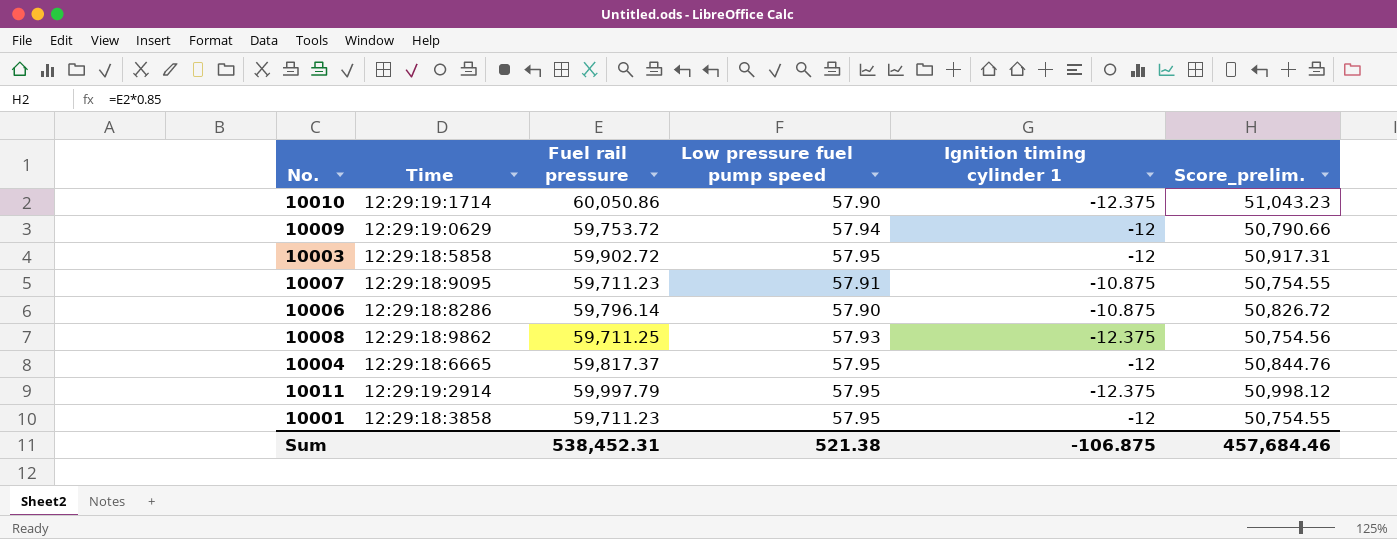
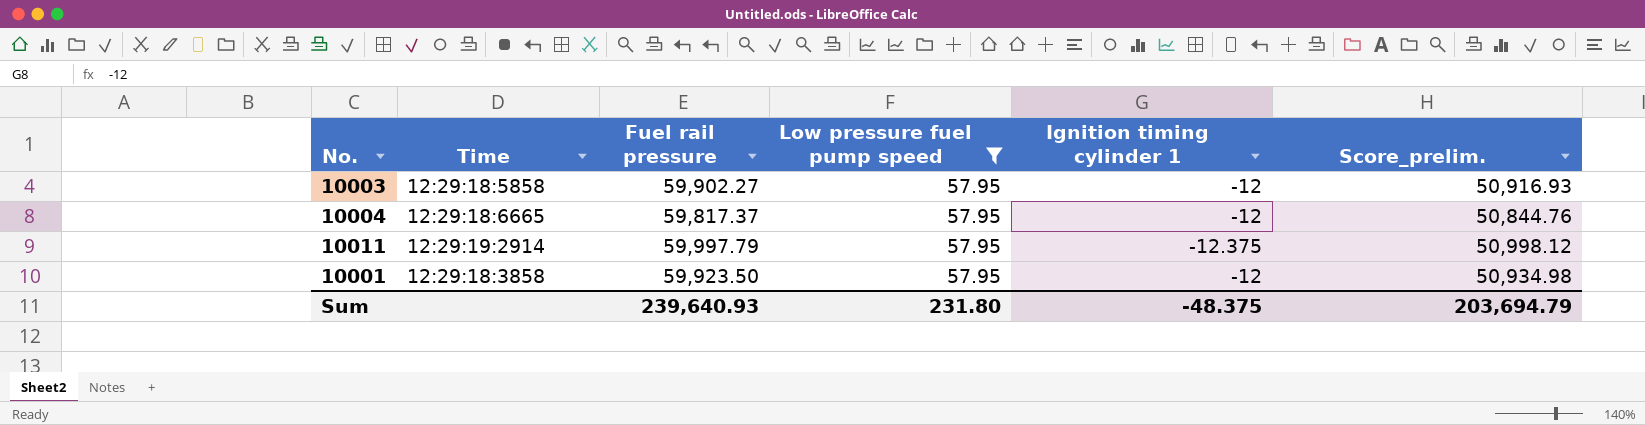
filter: none -> Low pressure fuel pump speed = 57.95
10003 | Fuel rail pressure: 59,902.72 -> 59,902.27
10003 | Score_prelim.: 50,917.31 -> 50,916.93
10001 | Fuel rail pressure: 59,711.23 -> 59,923.50
10001 | Score_prelim.: 50,754.55 -> 50,934.98
Sum | Fuel rail pressure: 538,452.31 -> 239,640.93
Sum | Low pressure fuel pump speed: 521.38 -> 231.80
Sum | Ignition timing cylinder 1: -106.875 -> -48.375
Sum | Score_prelim.: 457,684.46 -> 203,694.79

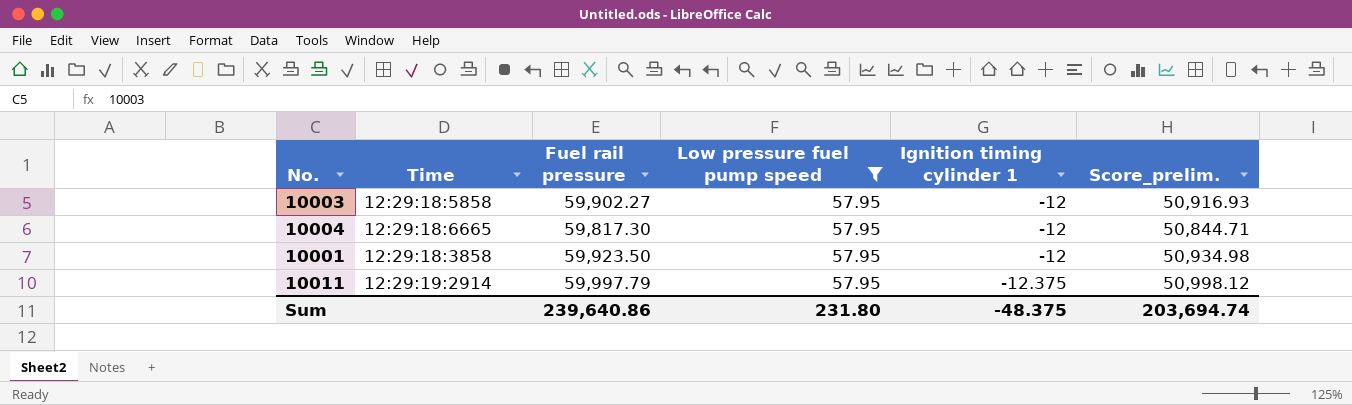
row order: none -> Ignition timing cylinder 1 descending
10004 | Fuel rail pressure: 59,817.37 -> 59,817.30
10004 | Score_prelim.: 50,844.76 -> 50,844.71
Sum | Fuel rail pressure: 239,640.93 -> 239,640.86
Sum | Score_prelim.: 203,694.79 -> 203,694.74

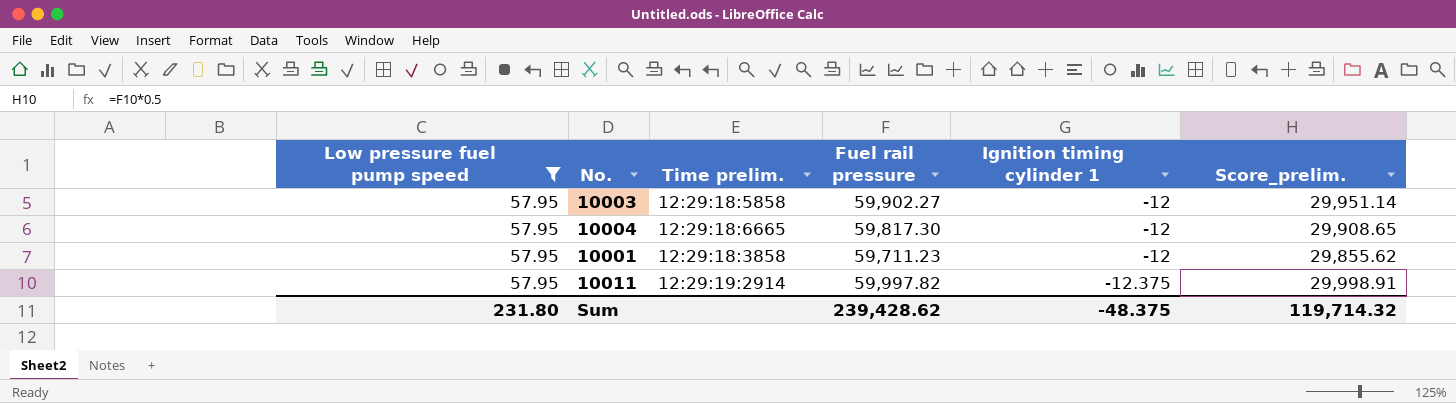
column Low pressure fuel pump speed | position: 4 -> 1
column name: Time -> Time prelim.
column Score_prelim. | formula: [Fuel rail pressure] * 0.85 -> [Fuel rail pressure] * 0.5
10001 | Fuel rail pressure: 59,923.50 -> 59,711.23
10011 | Fuel rail pressure: 59,997.79 -> 59,997.82
Sum | Fuel rail pressure: 239,640.86 -> 239,428.62
Sum | Score_prelim.: 203,694.74 -> 119,714.32

